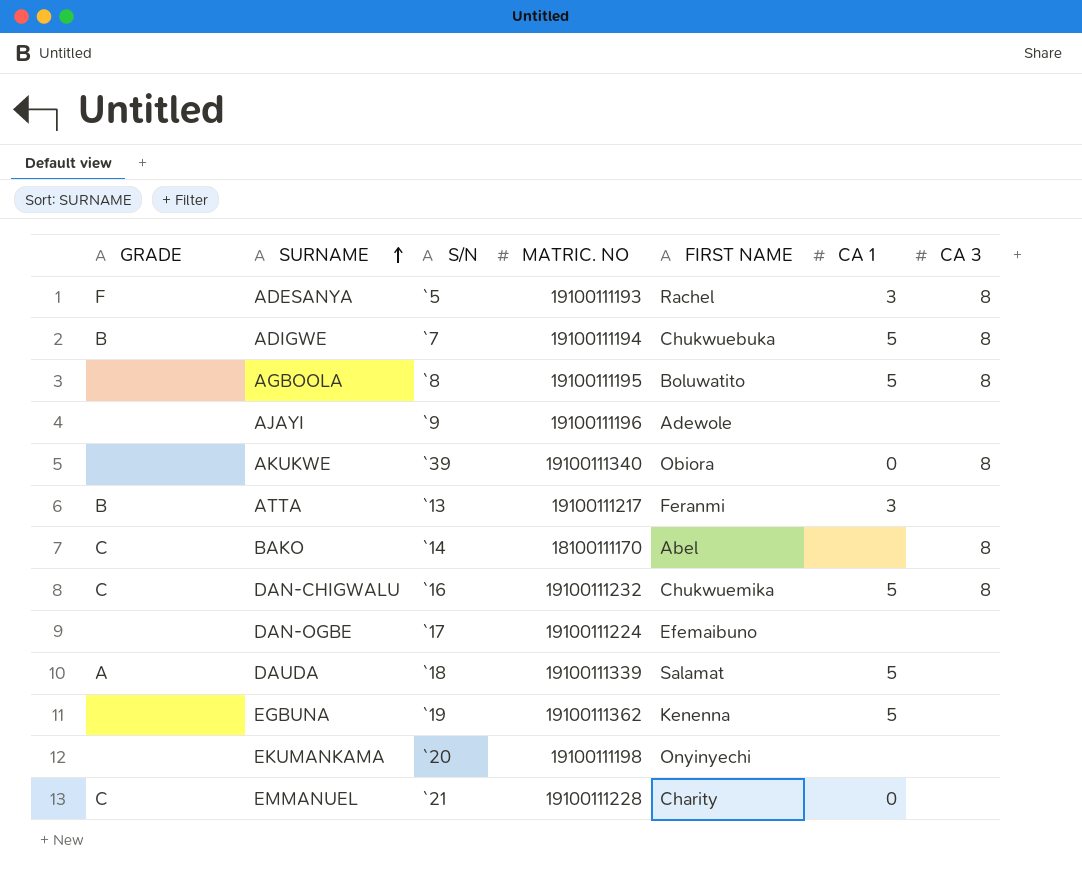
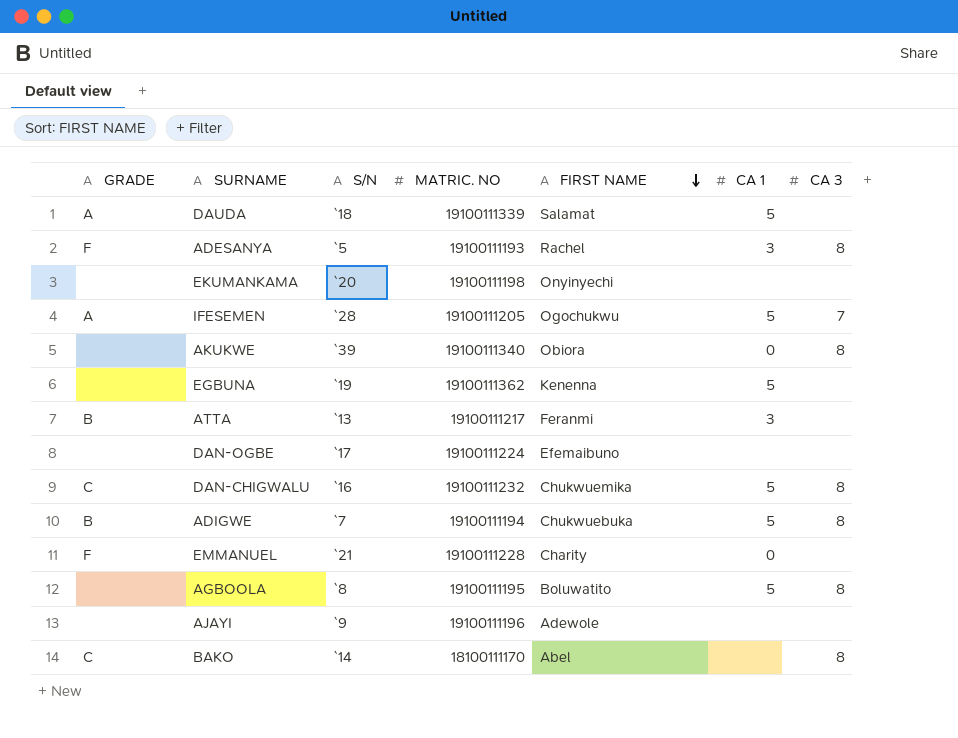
row order: SURNAME ascending -> FIRST NAME descending
row IFESEMEN: none -> A | `28 | 19100111205 | Ogochukwu | 5 | 7
EMMANUEL | GRADE: C -> F

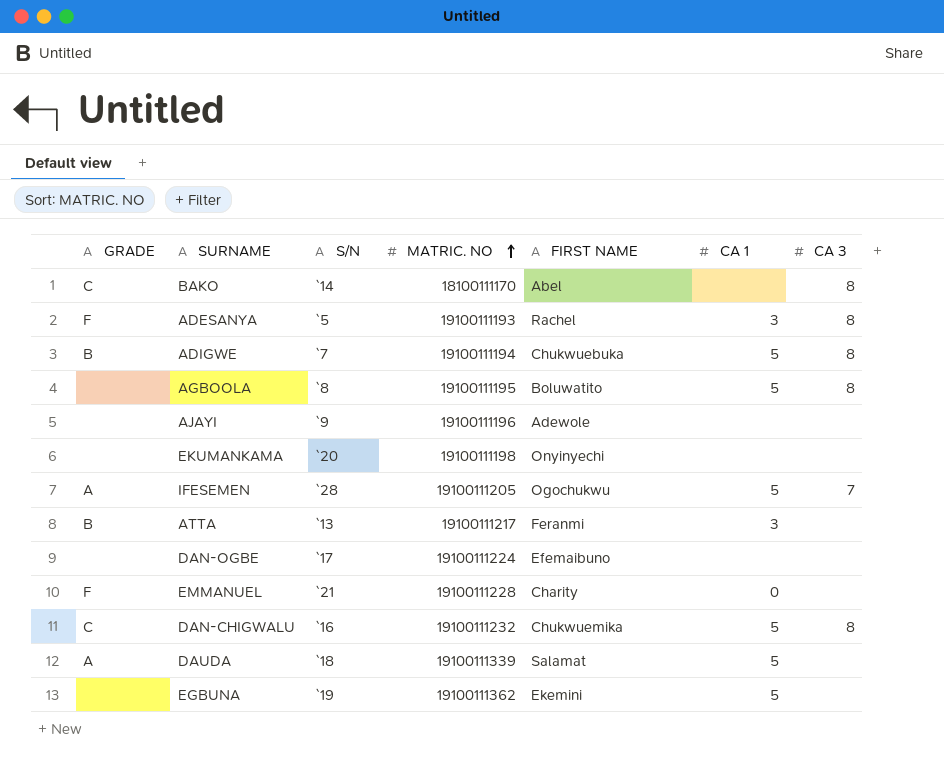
row order: FIRST NAME descending -> MATRIC. NO ascending
row AKUKWE: none | `39 | 19100111340 | Obiora | 0 | 8 -> none
EGBUNA | FIRST NAME: Kenenna -> Ekemini

